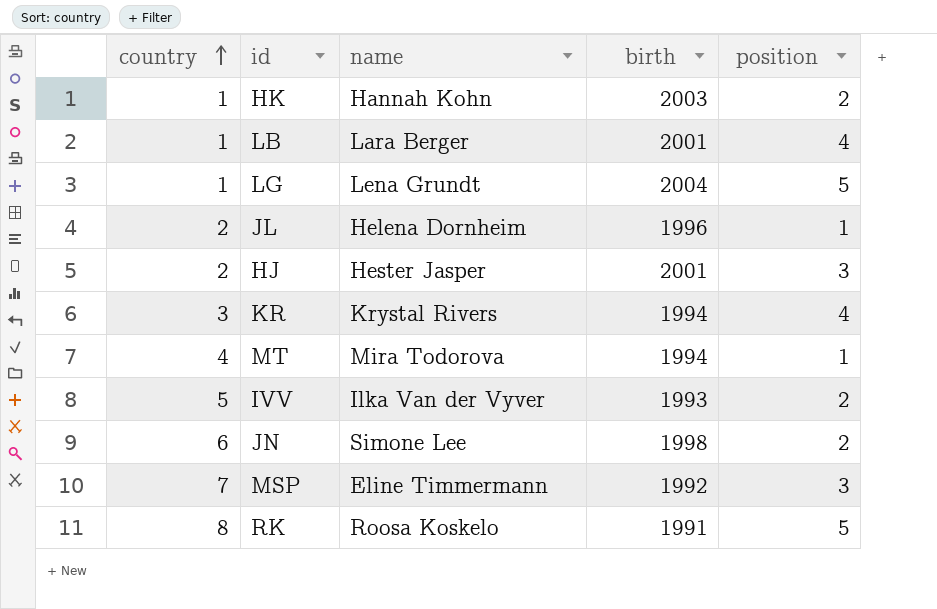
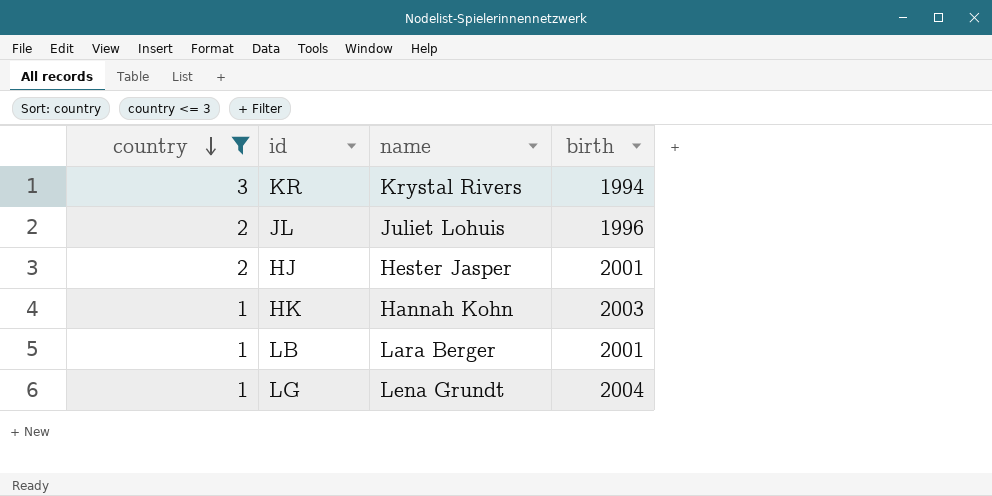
filter: none -> country <= 3
row order: country ascending -> country descending
column position | position: 5 -> none
JL | name: Helena Dornheim -> Juliet Lohuis

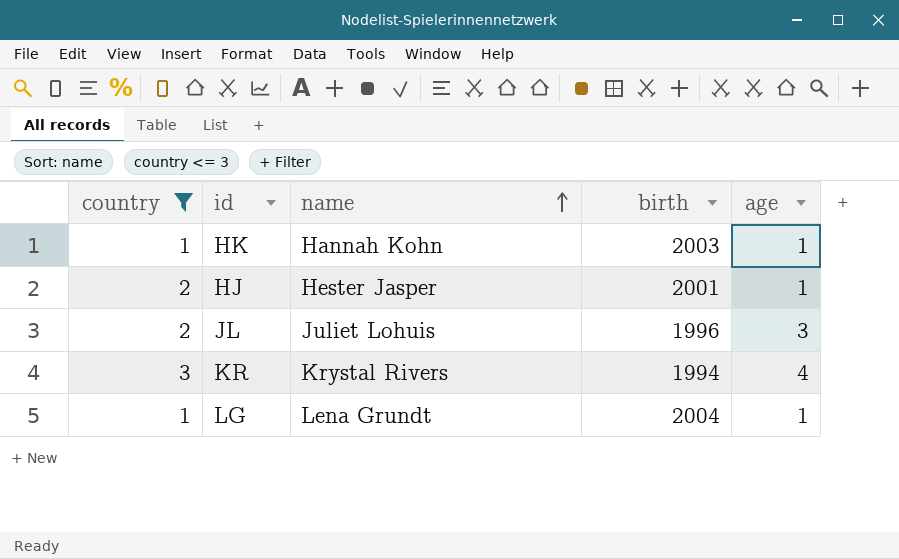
row order: country descending -> name ascending
column age | position: none -> 5
row LB: 1 | Lara Berger | 2001 -> none

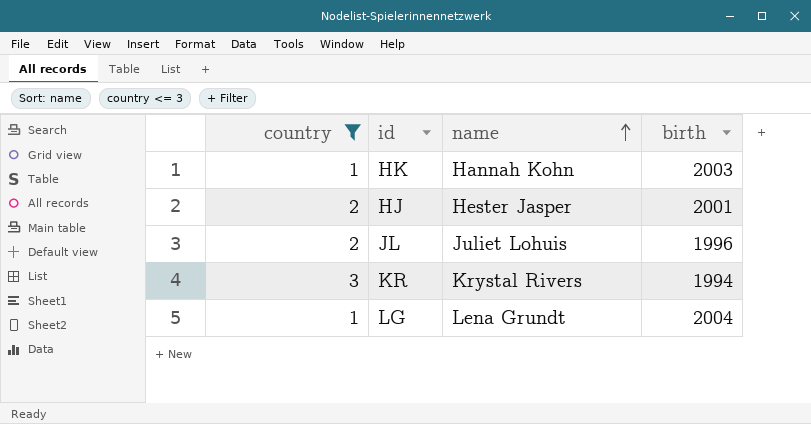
column age | position: 5 -> none

